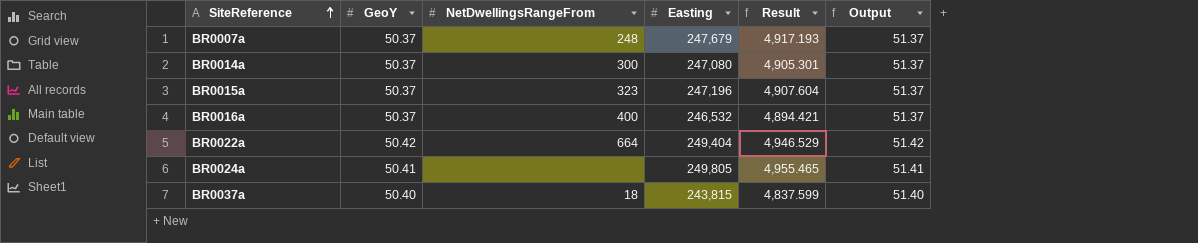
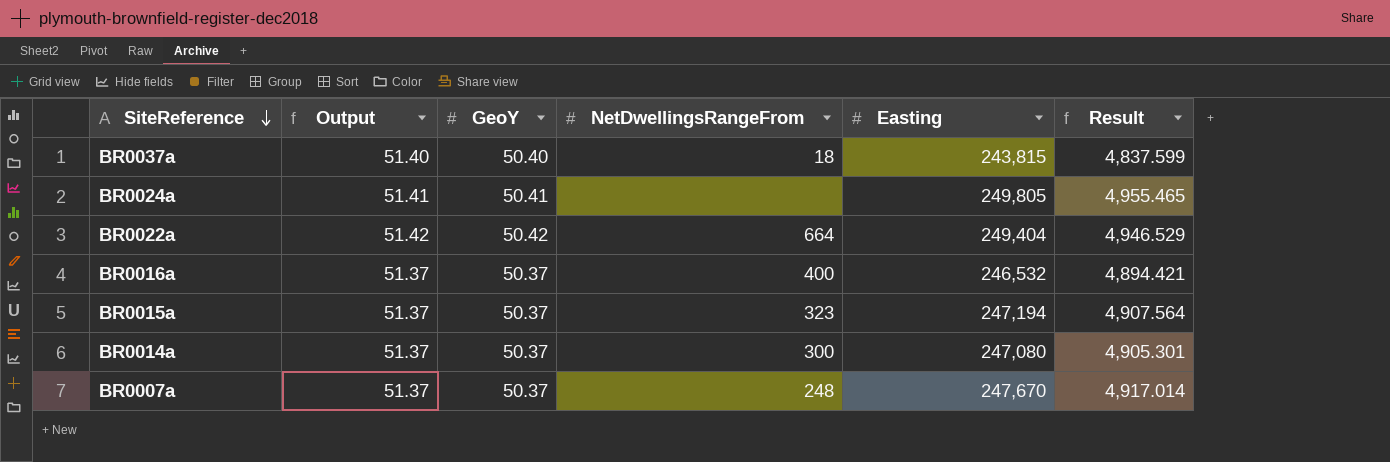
row order: SiteReference ascending -> SiteReference descending
column Output | position: 6 -> 2
BR0015a | Easting: 247,196 -> 247,194
BR0015a | Result: 4,907.604 -> 4,907.564
BR0007a | Easting: 247,679 -> 247,670
BR0007a | Result: 4,917.193 -> 4,917.014

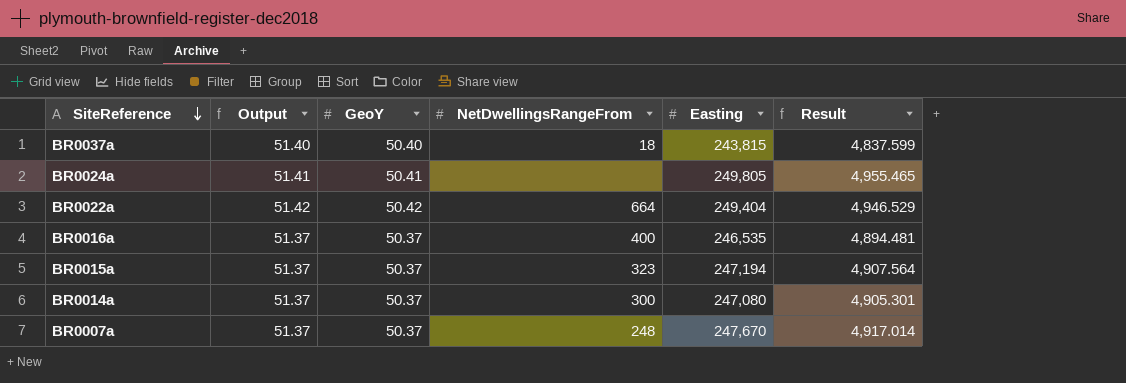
BR0016a | Easting: 246,532 -> 246,535
BR0016a | Result: 4,894.421 -> 4,894.481

